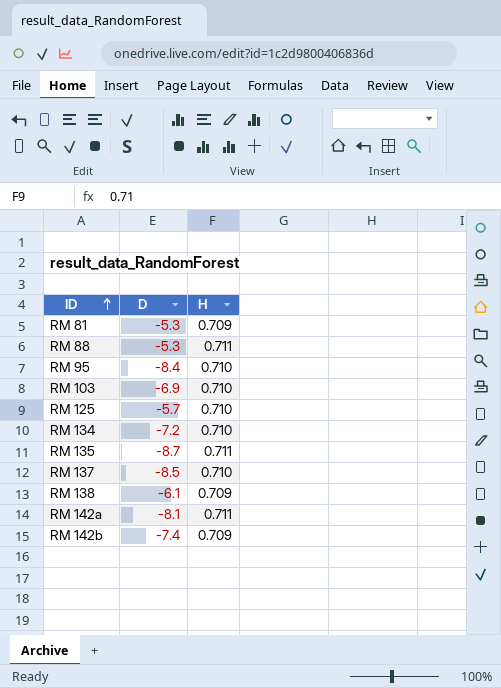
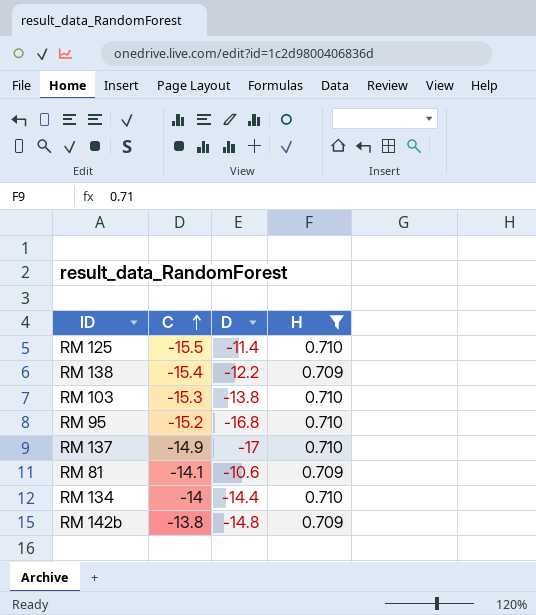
filter: none -> H != 0.711
row order: ID ascending -> C ascending
column C | position: none -> 2
RM 125 | D: -5.7 -> -11.4
RM 138 | D: -6.1 -> -12.2
RM 103 | D: -6.9 -> -13.8
RM 95 | D: -8.4 -> -16.8
RM 137 | D: -8.5 -> -17
RM 81 | D: -5.3 -> -10.6
RM 134 | D: -7.2 -> -14.4
RM 142b | D: -7.4 -> -14.8

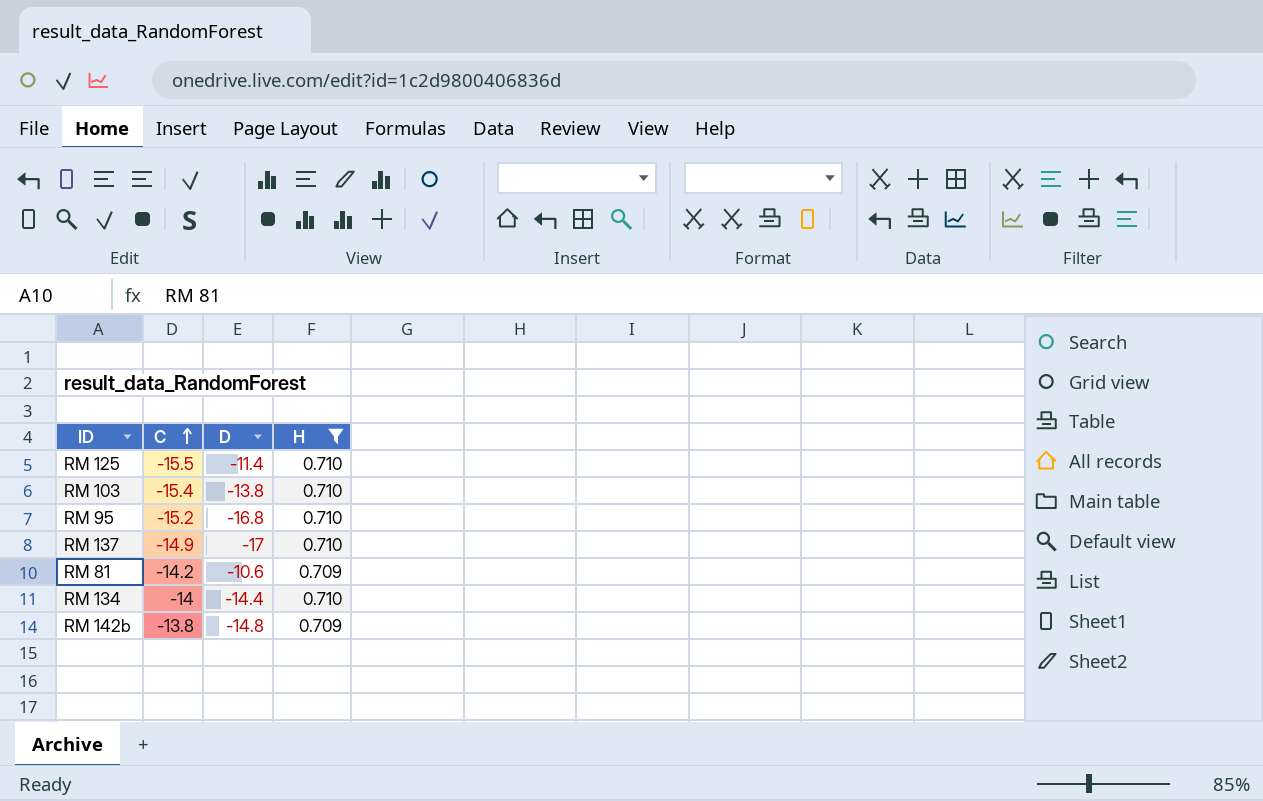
row RM 138: -15.4 | -12.2 | 0.709 -> none
RM 103 | C: -15.3 -> -15.4
RM 81 | C: -14.1 -> -14.2

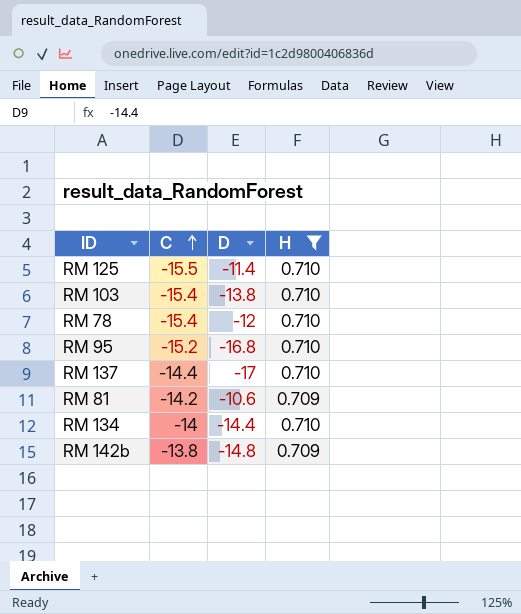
row RM 78: none -> -15.4 | -12 | 0.710
RM 137 | C: -14.9 -> -14.4

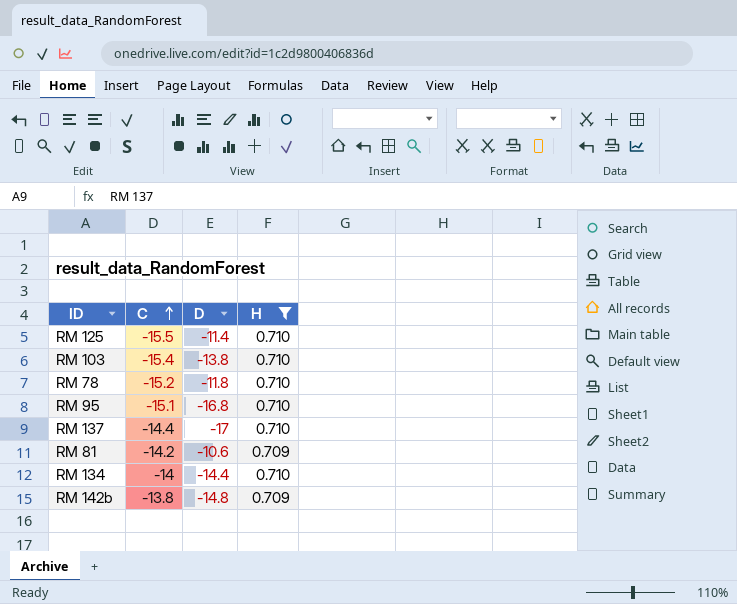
RM 78 | C: -15.4 -> -15.2
RM 78 | D: -12 -> -11.8
RM 95 | C: -15.2 -> -15.1

